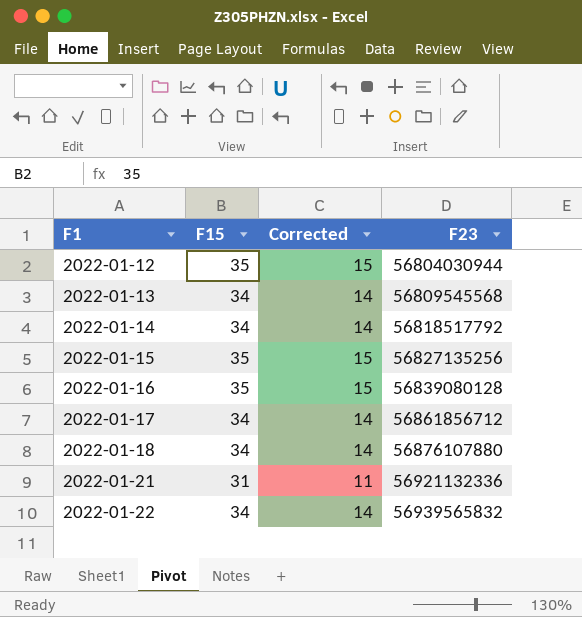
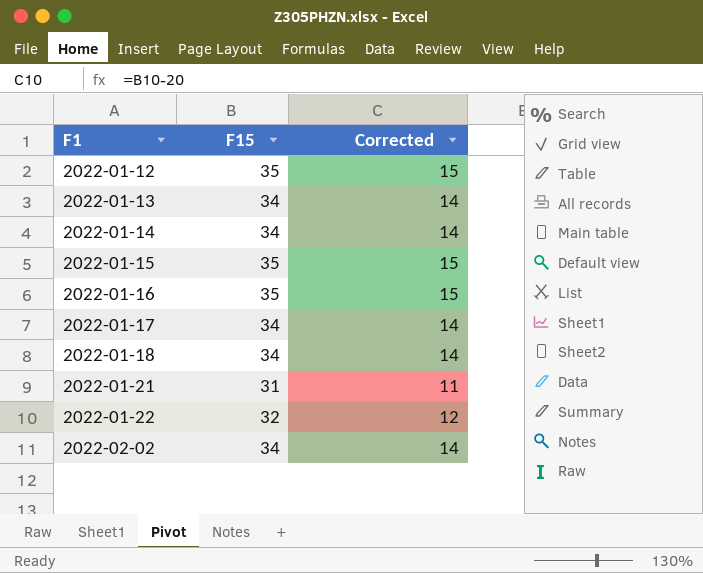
column F23 | position: 4 -> none
2022-01-22 | F15: 34 -> 32
2022-01-22 | Corrected: 14 -> 12
row 2022-02-02: none -> 34 | 14

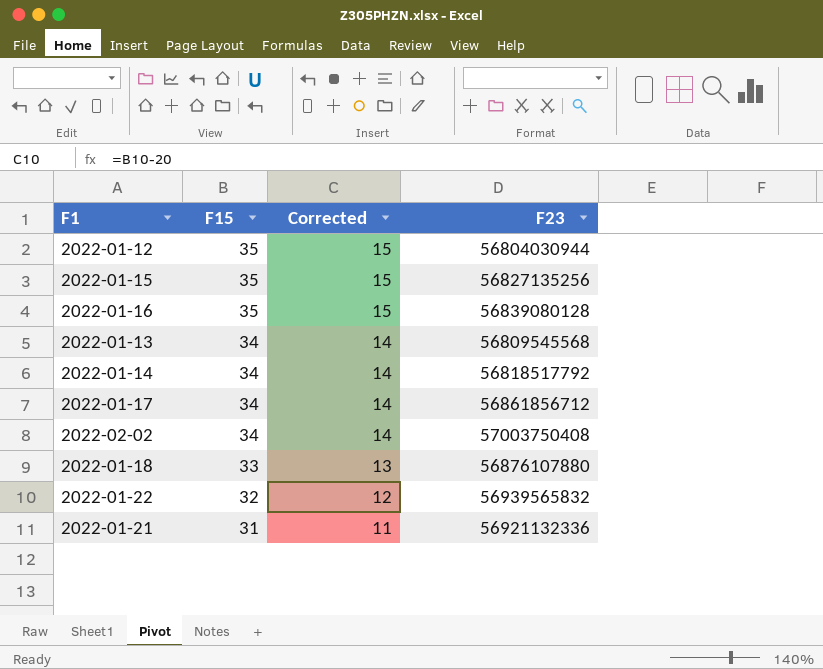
row order: F1 ascending -> F15 descending
column F23 | position: none -> 4
2022-01-18 | F15: 34 -> 33
2022-01-18 | Corrected: 14 -> 13

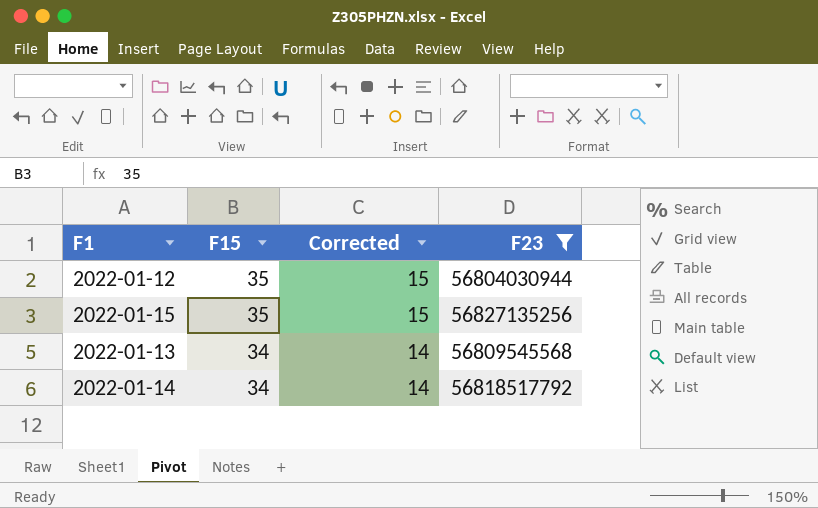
filter: none -> F23 <= 56827135256

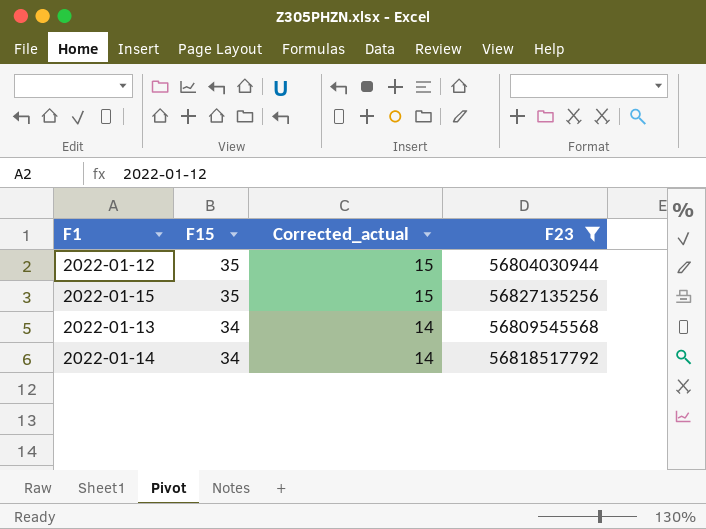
column name: Corrected -> Corrected_actual

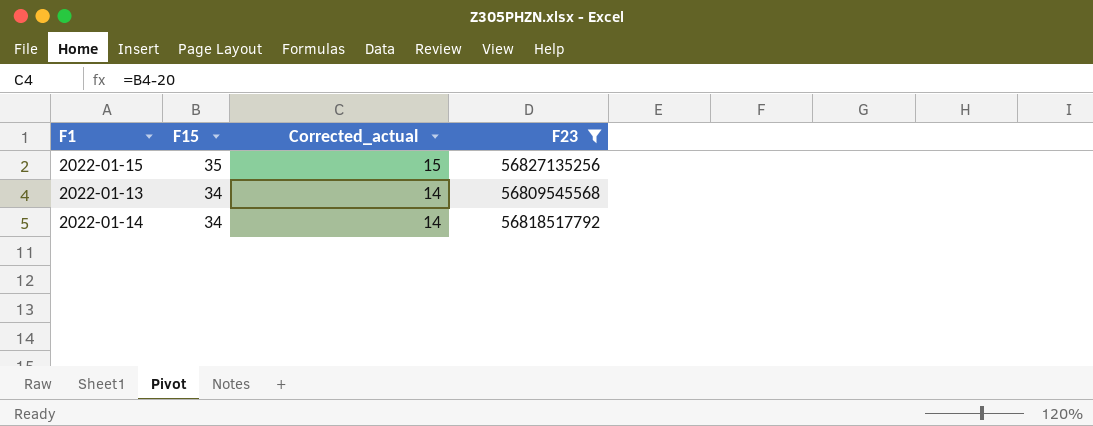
row 2022-01-12: 35 | 15 | 56804030944 -> none

